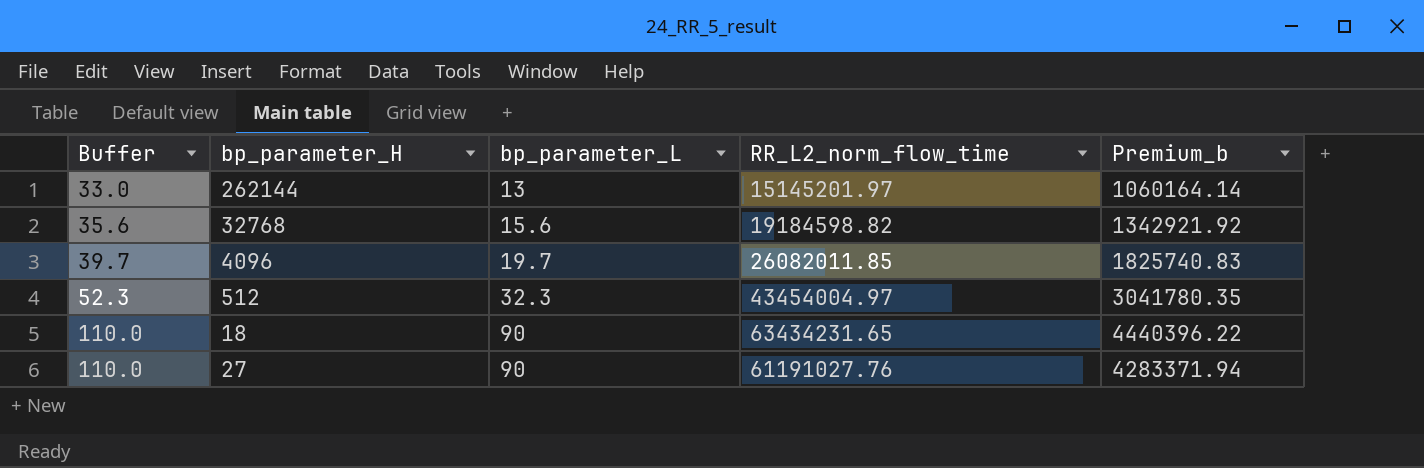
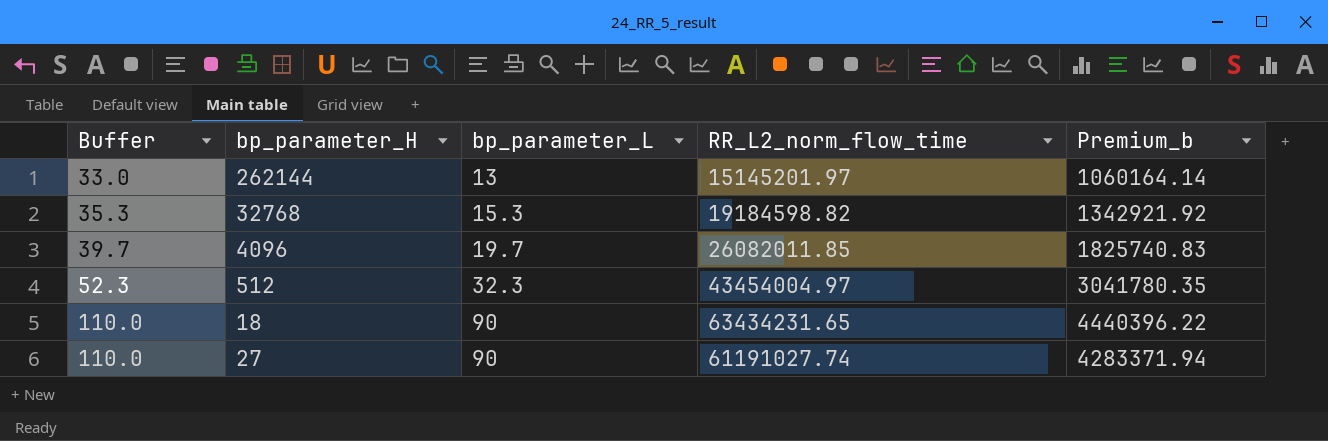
32768 | Buffer: 35.6 -> 35.3
32768 | bp_parameter_L: 15.6 -> 15.3
27 | RR_L2_norm_flow_time: 61191027.76 -> 61191027.74

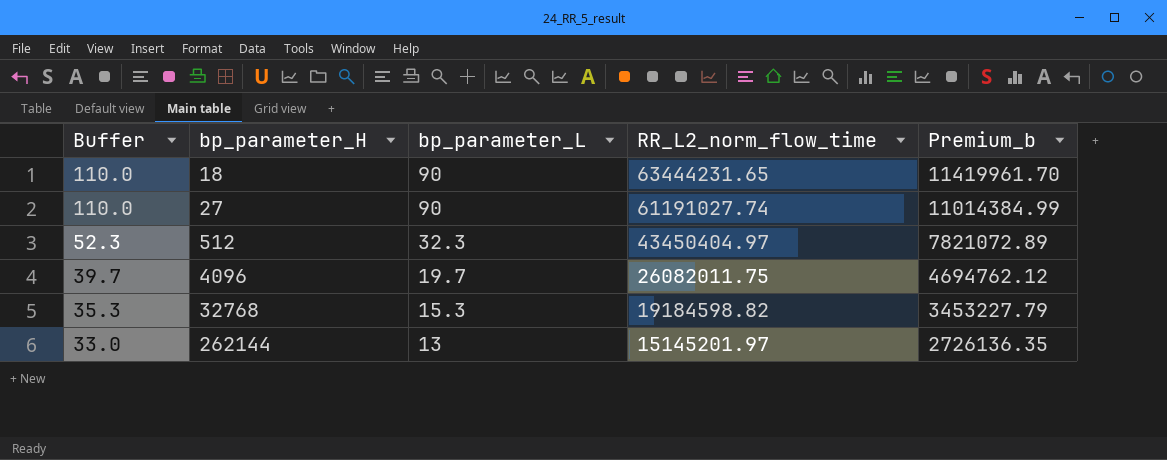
row order: Buffer ascending -> Buffer descending
column Premium_b | formula: [RR_L2_norm_flow_time] * 0.07 -> [RR_L2_norm_flow_time] * 0.18
18 | RR_L2_norm_flow_time: 63434231.65 -> 63444231.65
512 | RR_L2_norm_flow_time: 43454004.97 -> 43450404.97
4096 | RR_L2_norm_flow_time: 26082011.85 -> 26082011.75

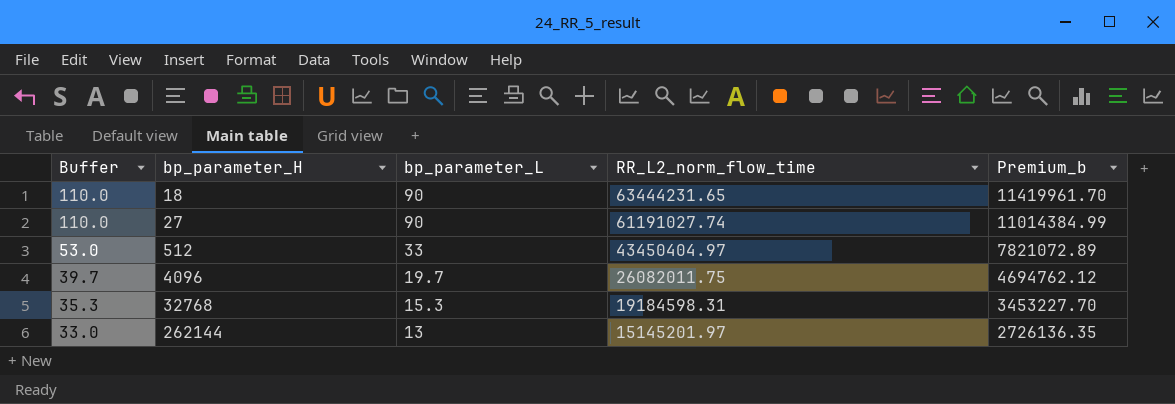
512 | Buffer: 52.3 -> 53.0
512 | bp_parameter_L: 32.3 -> 33
32768 | RR_L2_norm_flow_time: 19184598.82 -> 19184598.31
32768 | Premium_b: 3453227.79 -> 3453227.70

